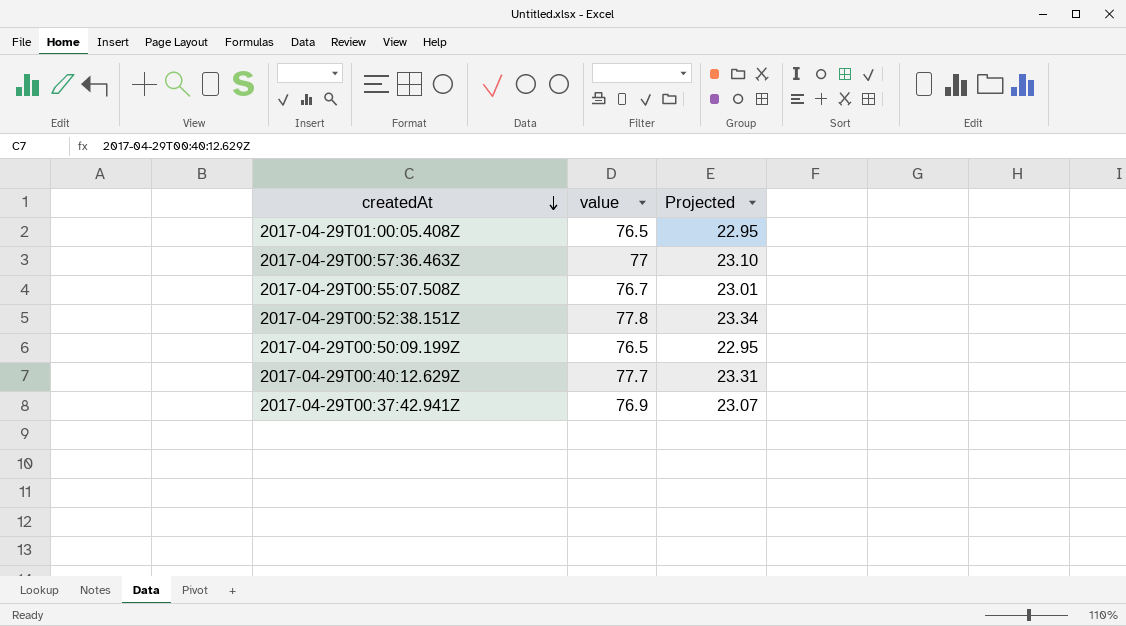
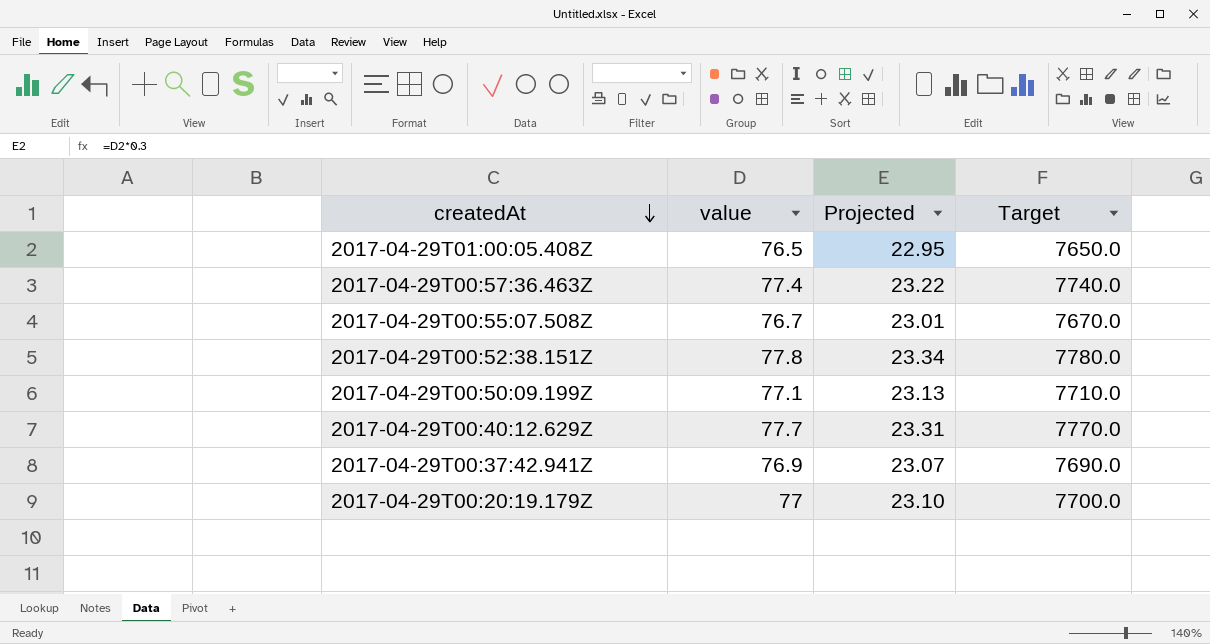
column Target | formula: none -> [value] * 100
2017-04-29T00:57:36.463Z | value: 77 -> 77.4
2017-04-29T00:57:36.463Z | Projected: 23.10 -> 23.22
2017-04-29T00:50:09.199Z | value: 76.5 -> 77.1
2017-04-29T00:50:09.199Z | Projected: 22.95 -> 23.13
row 2017-04-29T00:20:19.179Z: none -> 77 | 23.10 | 7700.0

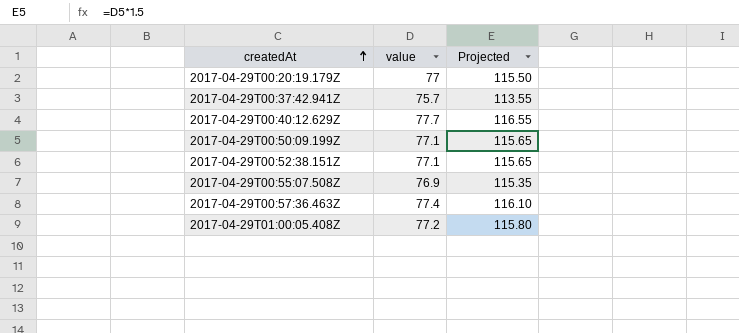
row order: createdAt descending -> createdAt ascending
column Target | formula: [value] * 100 -> none
column Projected | formula: [value] * 0.3 -> [value] * 1.5
2017-04-29T00:37:42.941Z | value: 76.9 -> 75.7
2017-04-29T00:52:38.151Z | value: 77.8 -> 77.1
2017-04-29T00:55:07.508Z | value: 76.7 -> 76.9
2017-04-29T01:00:05.408Z | value: 76.5 -> 77.2

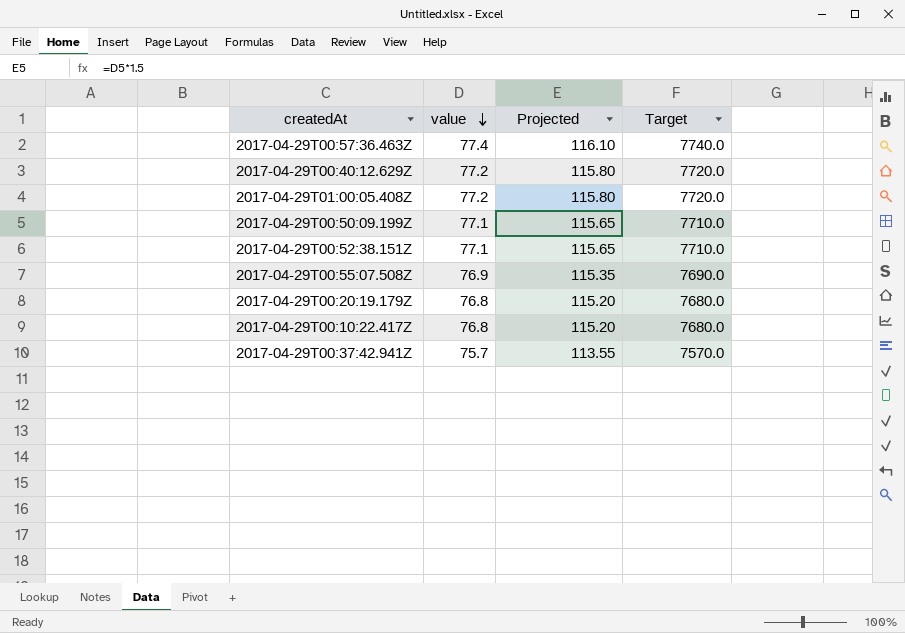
row order: createdAt ascending -> value descending
column Target | formula: none -> [value] * 100
2017-04-29T00:40:12.629Z | value: 77.7 -> 77.2
2017-04-29T00:40:12.629Z | Projected: 116.55 -> 115.80
2017-04-29T00:20:19.179Z | value: 77 -> 76.8
2017-04-29T00:20:19.179Z | Projected: 115.50 -> 115.20
row 2017-04-29T00:10:22.417Z: none -> 76.8 | 115.20 | 7680.0

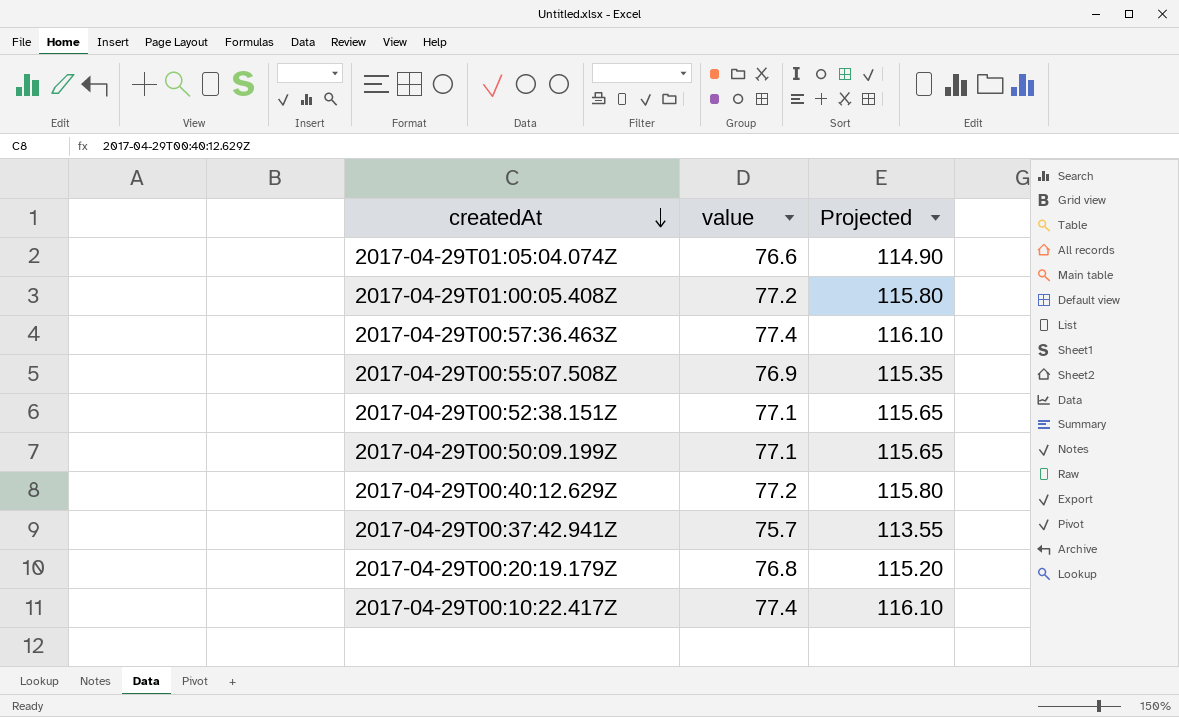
row order: value descending -> createdAt descending
column Target | formula: [value] * 100 -> none
row 2017-04-29T01:05:04.074Z: none -> 76.6 | 114.90
2017-04-29T00:10:22.417Z | value: 76.8 -> 77.4
2017-04-29T00:10:22.417Z | Projected: 115.20 -> 116.10

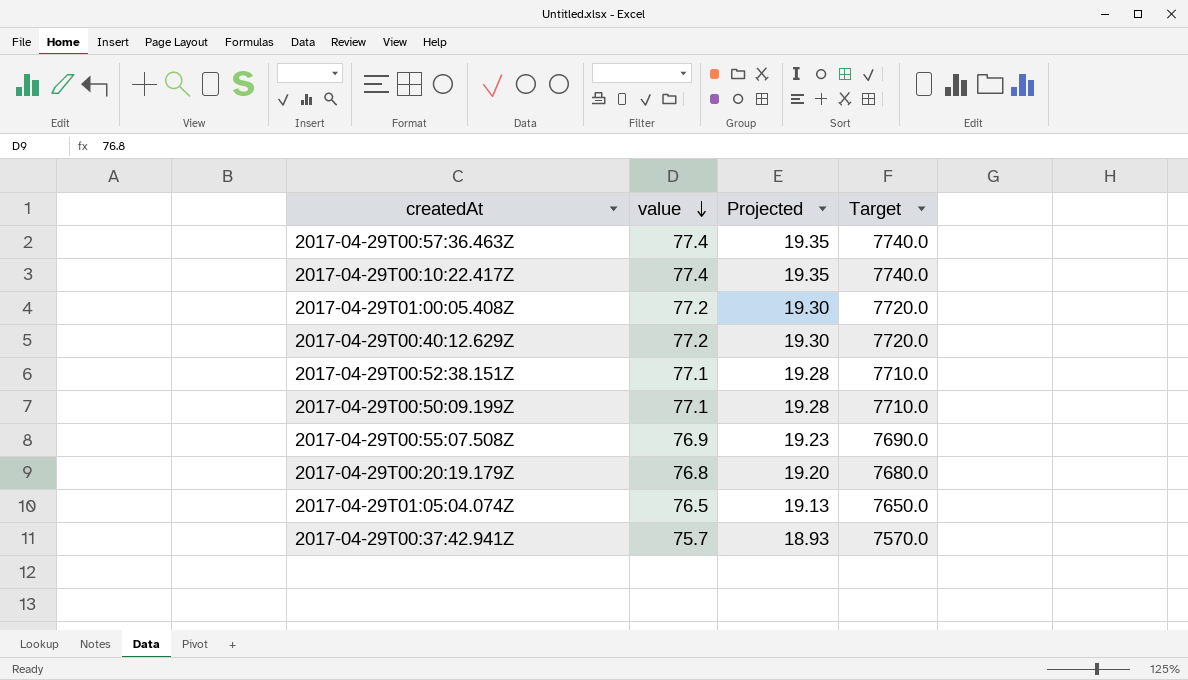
row order: createdAt descending -> value descending
column Projected | formula: [value] * 1.5 -> [value] * 0.25
column Target | formula: none -> [value] * 100
2017-04-29T01:05:04.074Z | value: 76.6 -> 76.5

